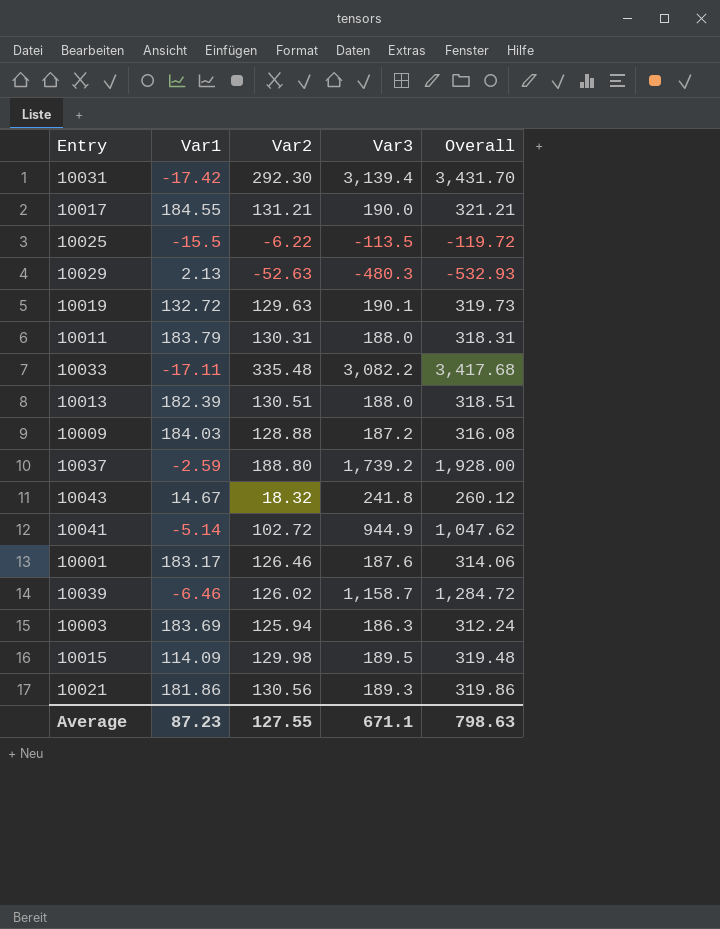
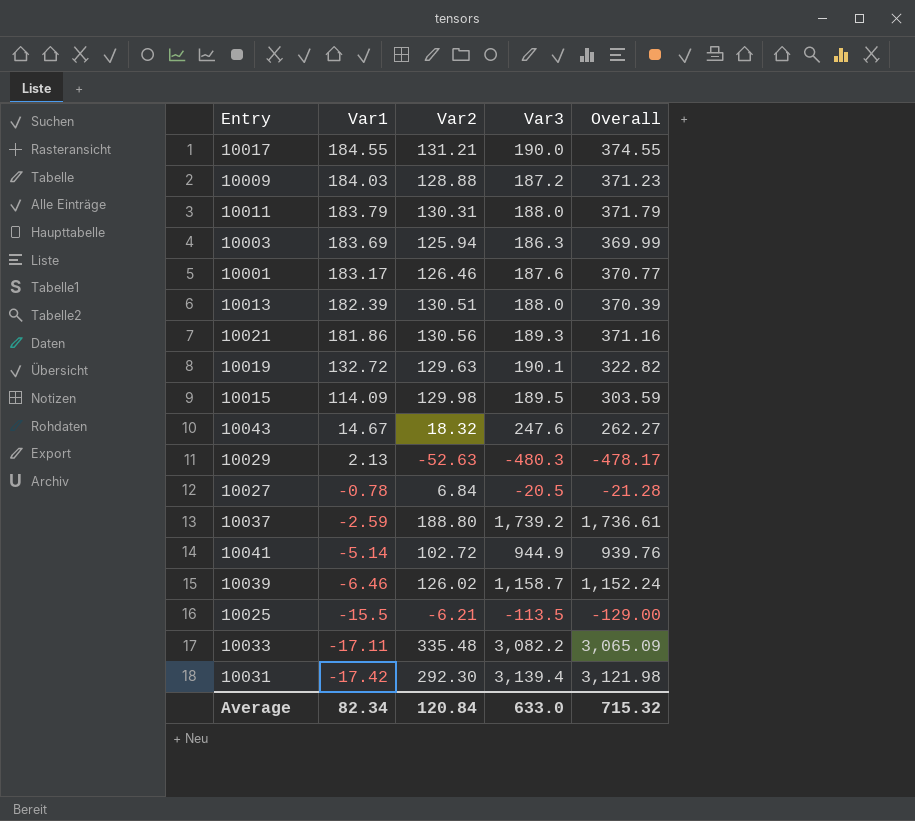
row order: none -> Var1 descending
column Overall | formula: [Var2] + [Var3] -> [Var1] + [Var3]
10043 | Var3: 241.8 -> 247.6
row 10027: none -> -0.78 | 6.84 | -20.5 | -21.28
10025 | Var2: -6.22 -> -6.21
Average | Var1: 87.23 -> 82.34
Average | Var2: 127.55 -> 120.84
Average | Var3: 671.1 -> 633.0
Average | Overall: 798.63 -> 715.32

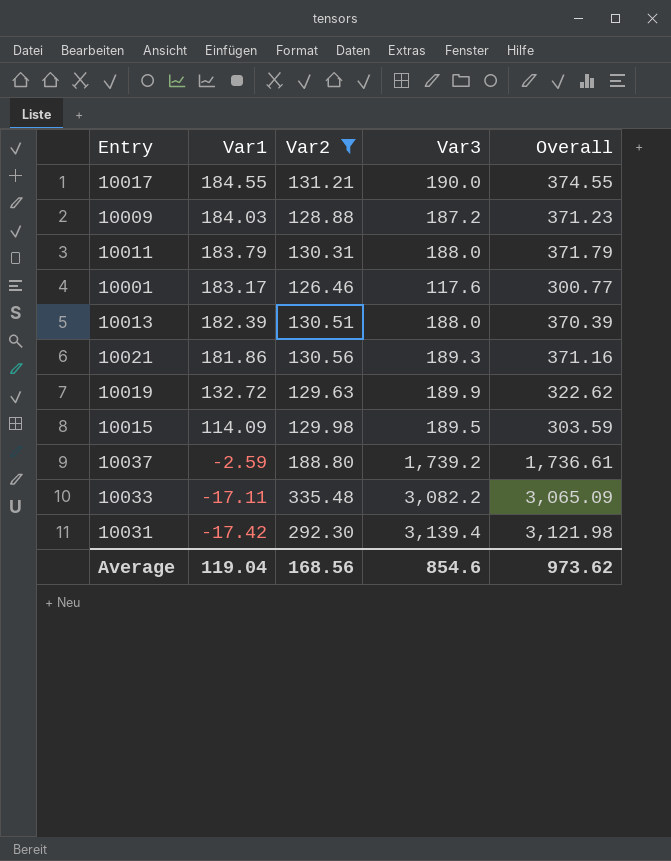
filter: none -> Var2 >= 126.46
10001 | Var3: 187.6 -> 117.6
10001 | Overall: 370.77 -> 300.77
10019 | Var3: 190.1 -> 189.9
10019 | Overall: 322.82 -> 322.62
Average | Var1: 82.34 -> 119.04
Average | Var2: 120.84 -> 168.56
Average | Var3: 633.0 -> 854.6
Average | Overall: 715.32 -> 973.62

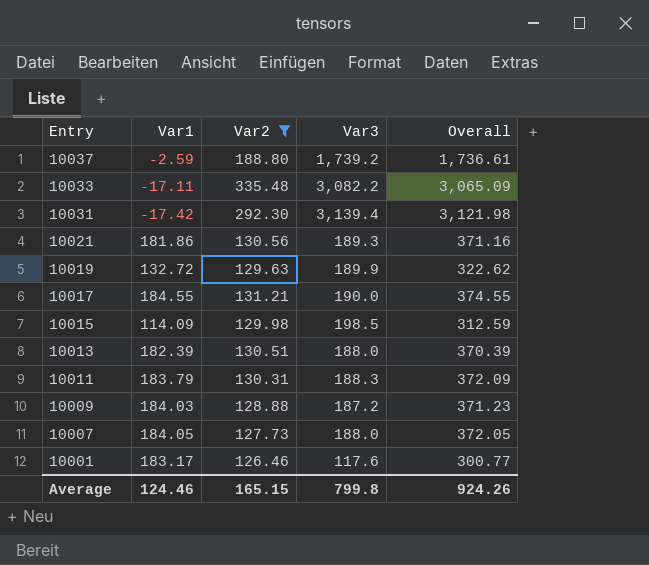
row order: Var1 descending -> Entry descending
10015 | Var3: 189.5 -> 198.5
10015 | Overall: 303.59 -> 312.59
10011 | Var3: 188.0 -> 188.3
10011 | Overall: 371.79 -> 372.09
row 10007: none -> 184.05 | 127.73 | 188.0 | 372.05
Average | Var1: 119.04 -> 124.46
Average | Var2: 168.56 -> 165.15
Average | Var3: 854.6 -> 799.8
Average | Overall: 973.62 -> 924.26

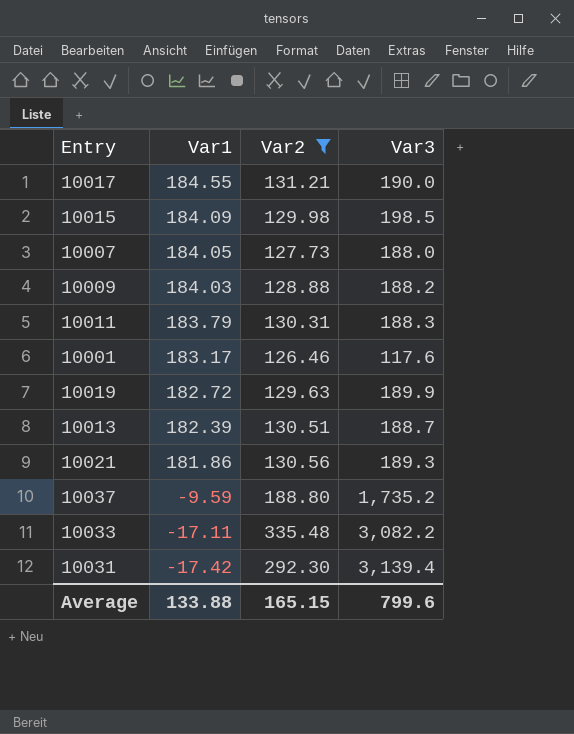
row order: Entry descending -> Var1 descending
column Overall | formula: [Var1] + [Var3] -> none
10015 | Var1: 114.09 -> 184.09
10009 | Var3: 187.2 -> 188.2
10019 | Var1: 132.72 -> 182.72
10013 | Var3: 188.0 -> 188.7
10037 | Var1: -2.59 -> -9.59
10037 | Var3: 1,739.2 -> 1,735.2
Average | Var1: 124.46 -> 133.88
Average | Var3: 799.8 -> 799.6

